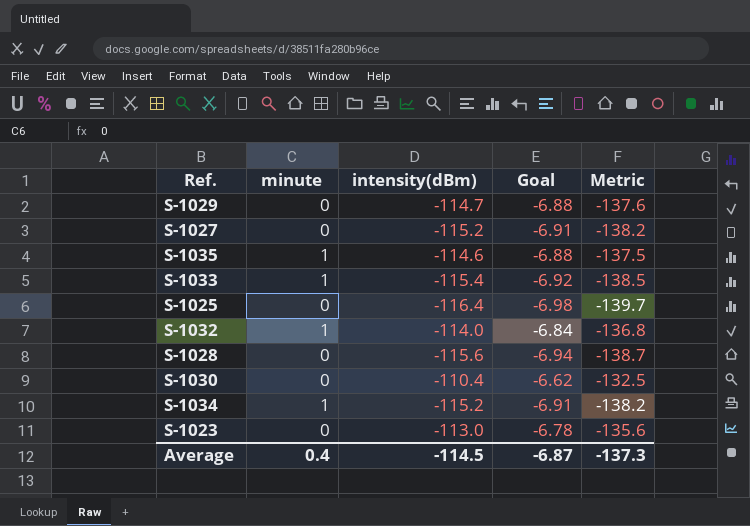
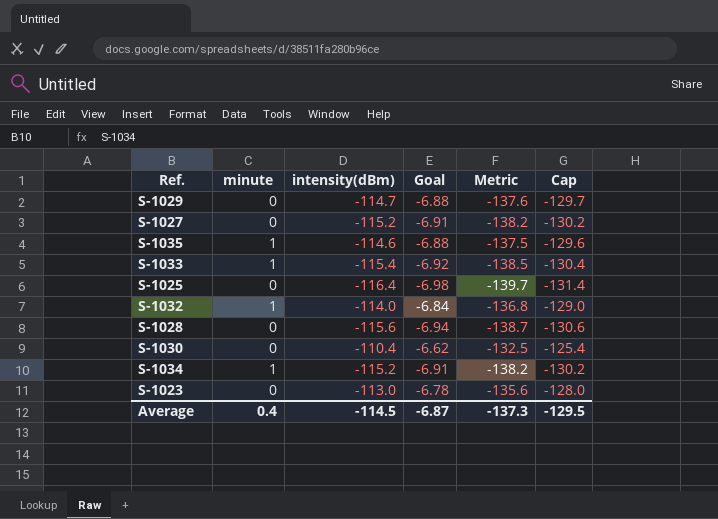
column Cap | formula: none -> [intensity(dBm)] - 15

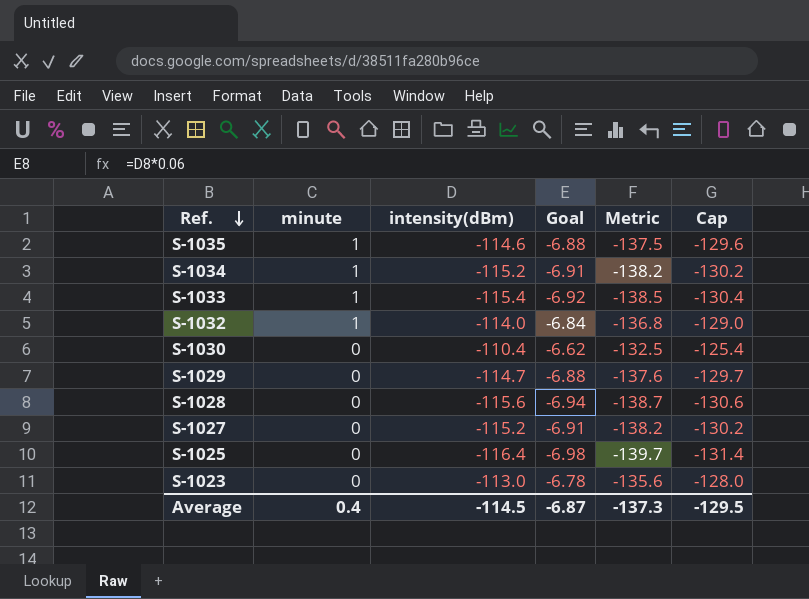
row order: none -> Ref. descending

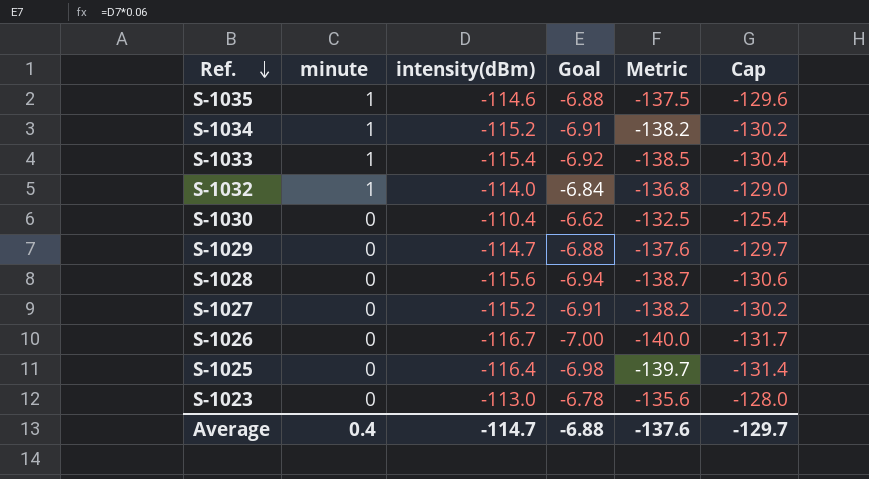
row S-1026: none -> 0 | -116.7 | -7.00 | -140.0 | -131.7
Average | intensity(dBm): -114.5 -> -114.7
Average | Goal: -6.87 -> -6.88
Average | Metric: -137.3 -> -137.6
Average | Cap: -129.5 -> -129.7

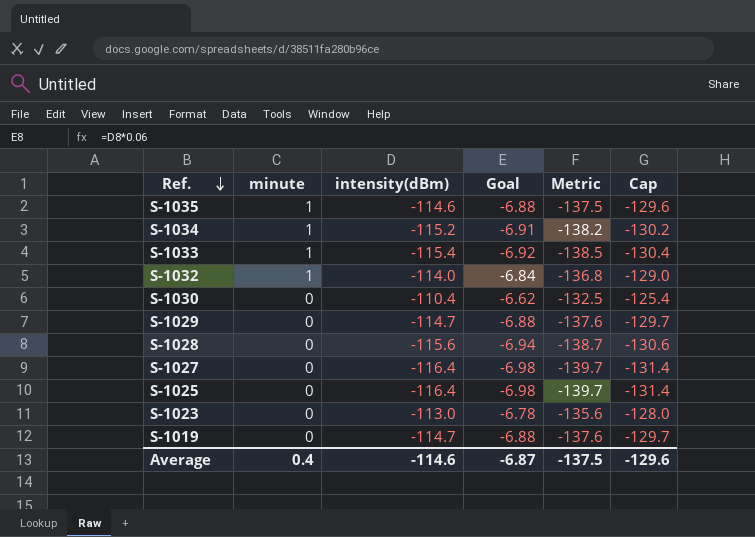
row S-1026: 0 | -116.7 | -7.00 | -140.0 | -131.7 -> none
S-1027 | intensity(dBm): -115.2 -> -116.4
S-1027 | Goal: -6.91 -> -6.98
S-1027 | Metric: -138.2 -> -139.7
S-1027 | Cap: -130.2 -> -131.4
row S-1019: none -> 0 | -114.7 | -6.88 | -137.6 | -129.7
Average | intensity(dBm): -114.7 -> -114.6
Average | Goal: -6.88 -> -6.87
Average | Metric: -137.6 -> -137.5
Average | Cap: -129.7 -> -129.6

